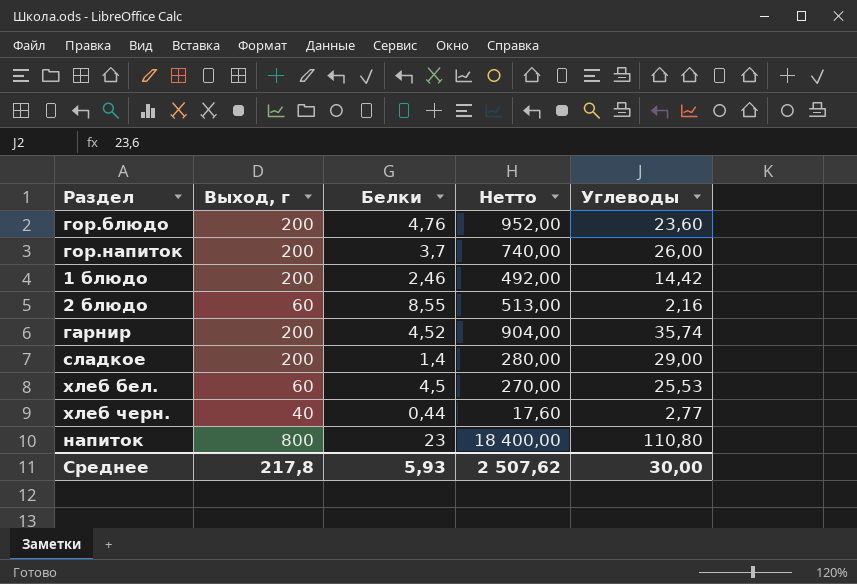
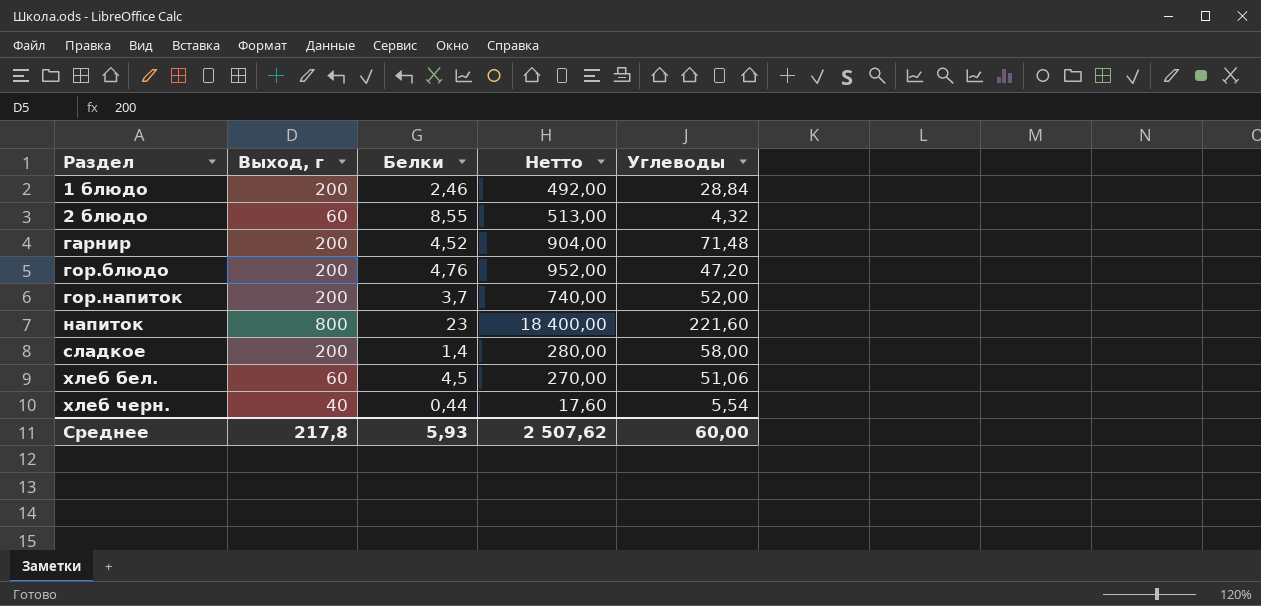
row order: none -> Раздел ascending
1 блюдо | Углеводы: 14,42 -> 28,84
2 блюдо | Углеводы: 2,16 -> 4,32
гарнир | Углеводы: 35,74 -> 71,48
гор.блюдо | Углеводы: 23,60 -> 47,20
гор.напиток | Углеводы: 26,00 -> 52,00
напиток | Углеводы: 110,80 -> 221,60
сладкое | Углеводы: 29,00 -> 58,00
хлеб бел. | Углеводы: 25,53 -> 51,06
хлеб черн. | Углеводы: 2,77 -> 5,54
Среднее | Углеводы: 30,00 -> 60,00

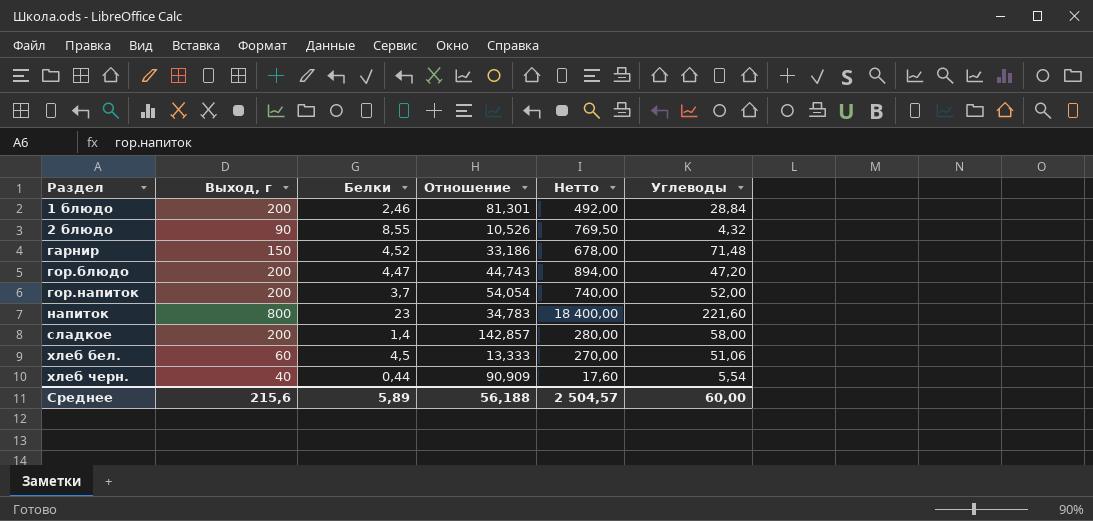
column Отношение | formula: none -> [Выход, г] / [Белки]
2 блюдо | Выход, г: 60 -> 90
2 блюдо | Нетто: 513,00 -> 769,50
гарнир | Выход, г: 200 -> 150
гарнир | Нетто: 904,00 -> 678,00
гор.блюдо | Белки: 4,76 -> 4,47
гор.блюдо | Нетто: 952,00 -> 894,00
Среднее | Выход, г: 217,8 -> 215,6
Среднее | Белки: 5,93 -> 5,89
Среднее | Нетто: 2 507,62 -> 2 504,57

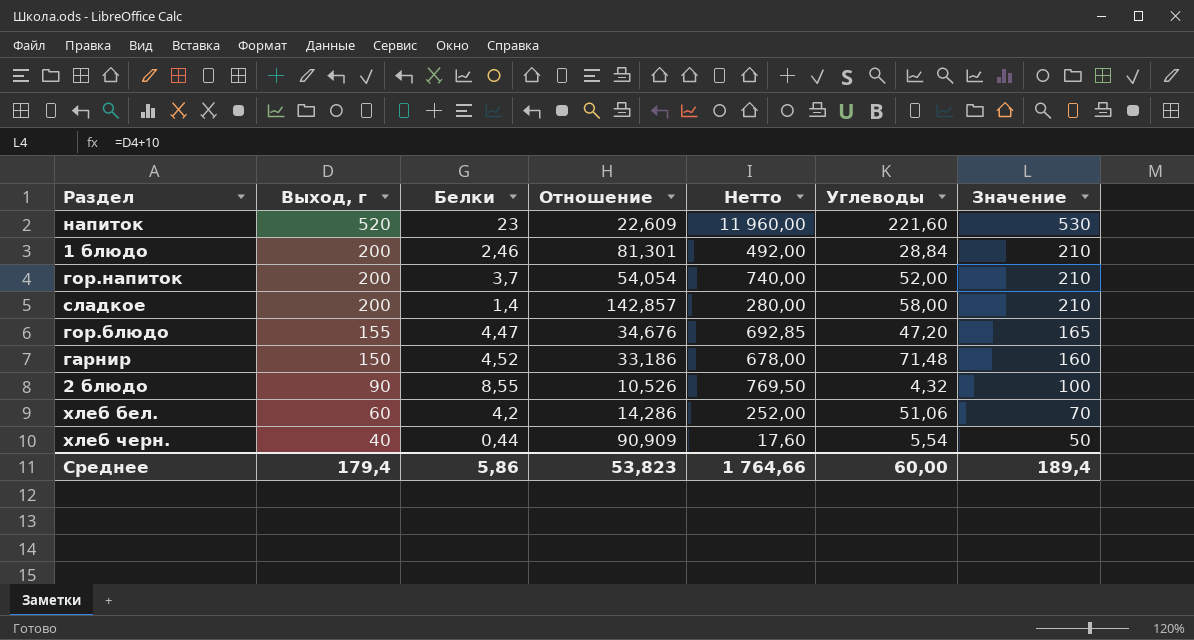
row order: Раздел ascending -> Выход, г descending
column Значение | formula: none -> [Выход, г] + 10
напиток | Выход, г: 800 -> 520
напиток | Отношение: 34,783 -> 22,609
напиток | Нетто: 18 400,00 -> 11 960,00
гор.блюдо | Выход, г: 200 -> 155
гор.блюдо | Отношение: 44,743 -> 34,676
гор.блюдо | Нетто: 894,00 -> 692,85
хлеб бел. | Белки: 4,5 -> 4,2
хлеб бел. | Отношение: 13,333 -> 14,286
хлеб бел. | Нетто: 270,00 -> 252,00
Среднее | Выход, г: 215,6 -> 179,4
Среднее | Белки: 5,89 -> 5,86
Среднее | Отношение: 56,188 -> 53,823
Среднее | Нетто: 2 504,57 -> 1 764,66

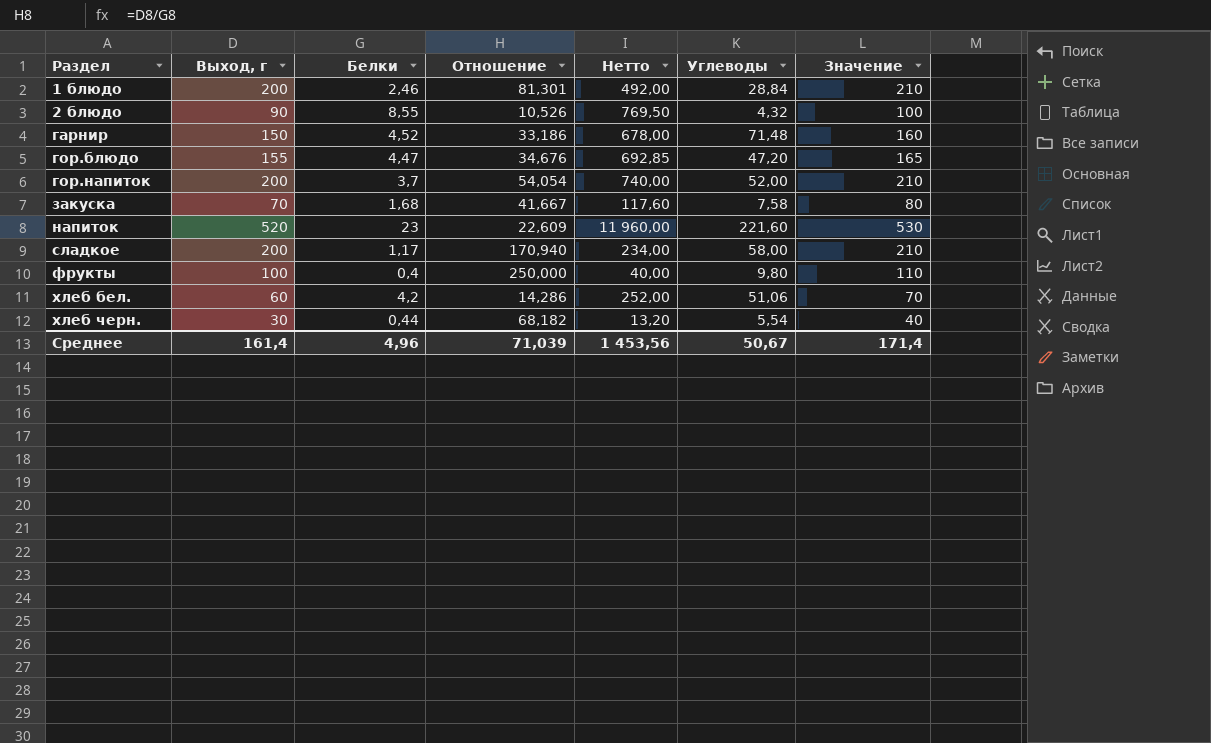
row order: Выход, г descending -> Раздел ascending
row закуска: none -> 70 | 1,68 | 41,667 | 117,60 | 7,58 | 80
сладкое | Белки: 1,4 -> 1,17
сладкое | Отношение: 142,857 -> 170,940
сладкое | Нетто: 280,00 -> 234,00
row фрукты: none -> 100 | 0,4 | 250,000 | 40,00 | 9,80 | 110
хлеб черн. | Выход, г: 40 -> 30
хлеб черн. | Отношение: 90,909 -> 68,182
хлеб черн. | Нетто: 17,60 -> 13,20
хлеб черн. | Значение: 50 -> 40
Среднее | Выход, г: 179,4 -> 161,4
Среднее | Белки: 5,86 -> 4,96
Среднее | Отношение: 53,823 -> 71,039
Среднее | Нетто: 1 764,66 -> 1 453,56
Среднее | Углеводы: 60,00 -> 50,67
Среднее | Значение: 189,4 -> 171,4

